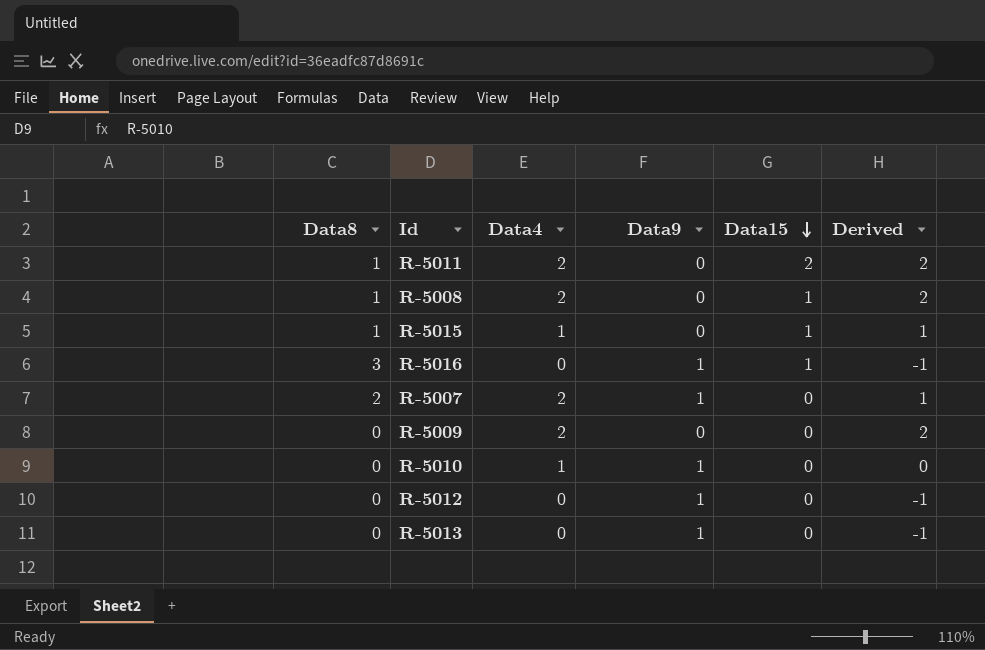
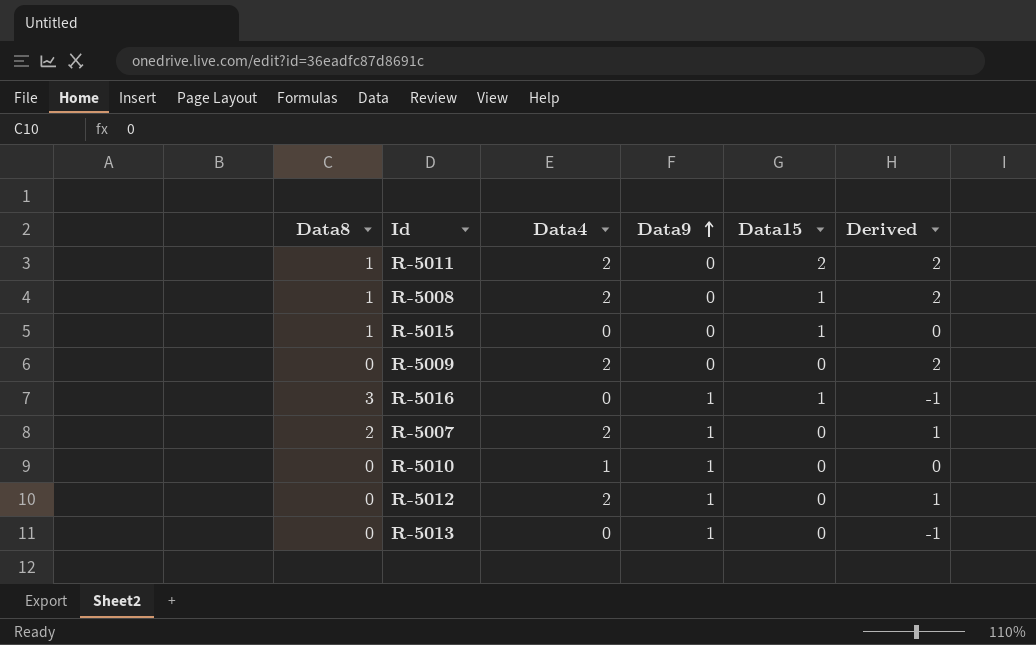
row order: Data15 descending -> Data9 ascending
R-5015 | Data4: 1 -> 0
R-5015 | Derived: 1 -> 0
R-5012 | Data4: 0 -> 2
R-5012 | Derived: -1 -> 1

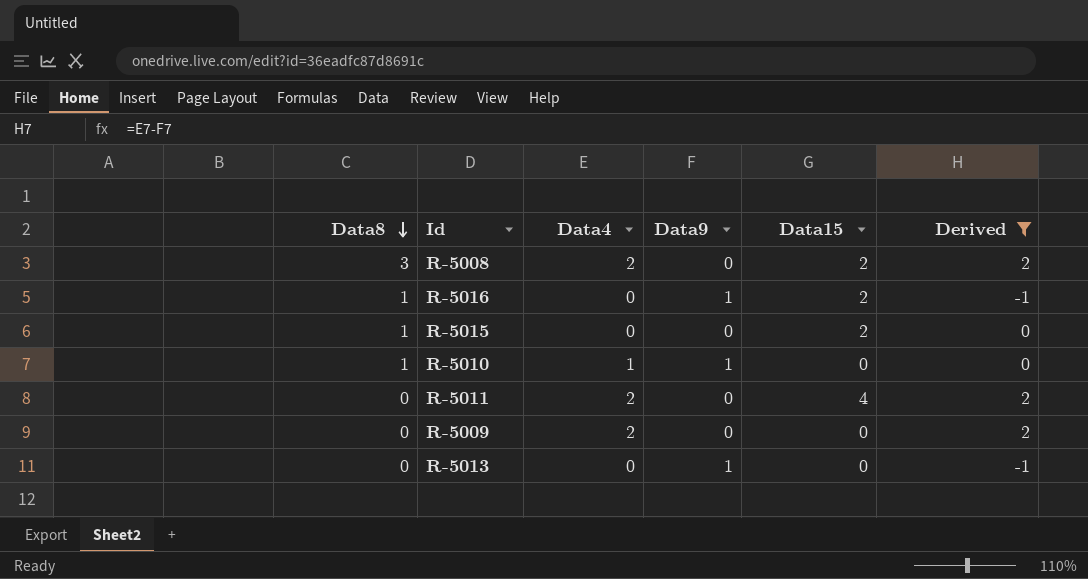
filter: none -> Derived != 1
row order: Data9 ascending -> Data8 descending
R-5008 | Data8: 1 -> 3
R-5008 | Data15: 1 -> 2
R-5016 | Data8: 3 -> 1
R-5016 | Data15: 1 -> 2
R-5015 | Data15: 1 -> 2
R-5010 | Data8: 0 -> 1
R-5011 | Data8: 1 -> 0
R-5011 | Data15: 2 -> 4

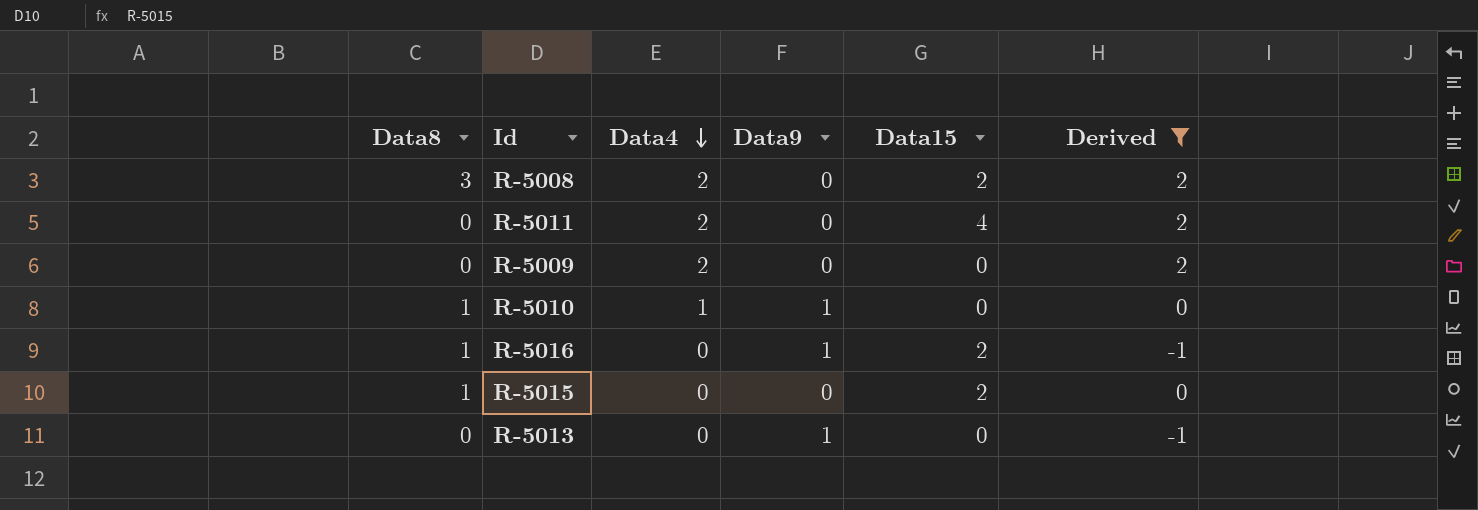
row order: Data8 descending -> Data4 descending

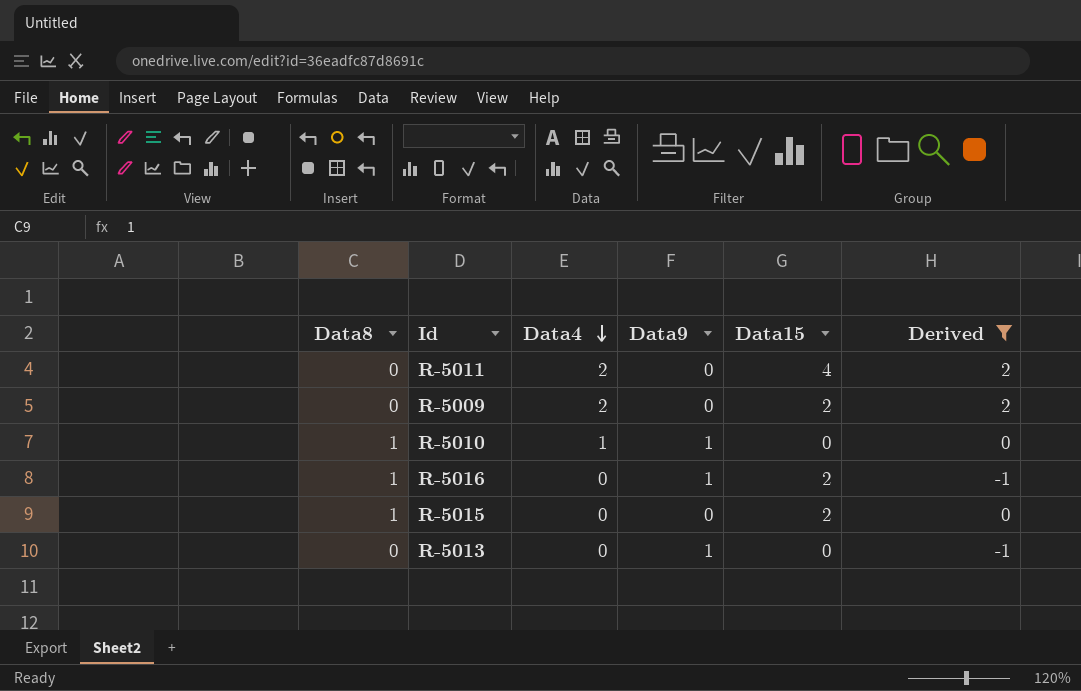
row R-5008: 3 | 2 | 0 | 2 | 2 -> none
R-5009 | Data15: 0 -> 2

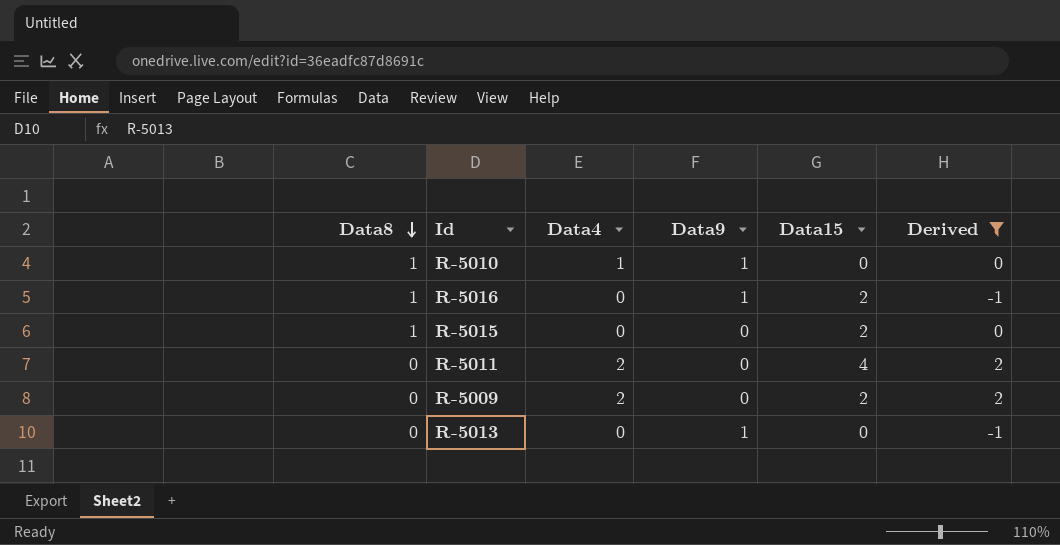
row order: Data4 descending -> Data8 descending

